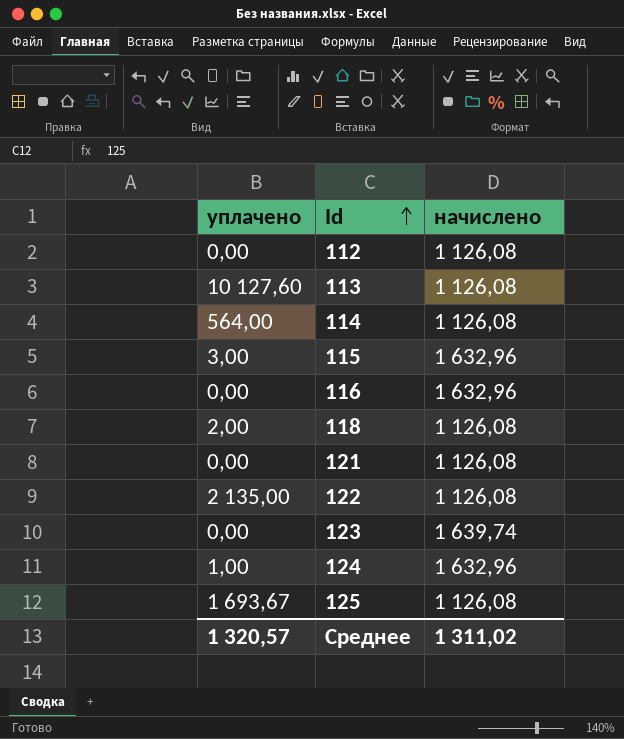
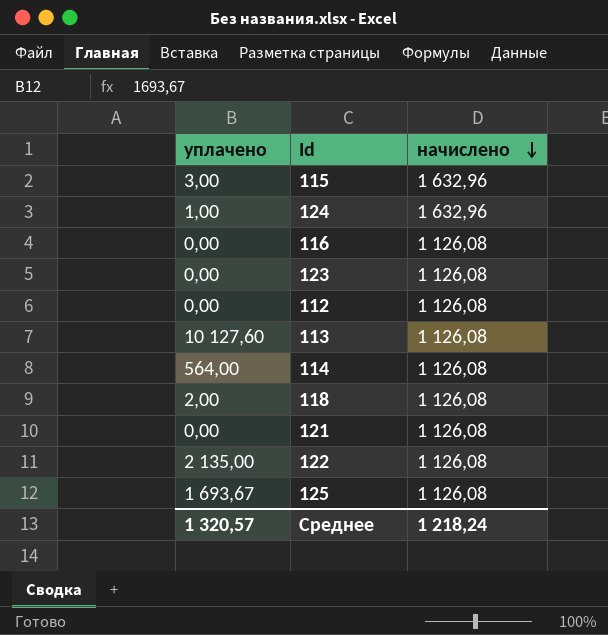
row order: Id ascending -> начислено descending
116 | начислено: 1 632,96 -> 1 126,08
123 | начислено: 1 639,74 -> 1 126,08
Среднее | начислено: 1 311,02 -> 1 218,24

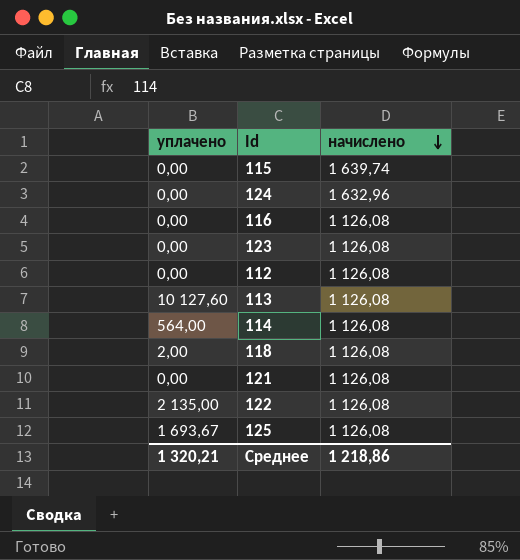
115 | уплачено: 3,00 -> 0,00
115 | начислено: 1 632,96 -> 1 639,74
124 | уплачено: 1,00 -> 0,00
Среднее | уплачено: 1 320,57 -> 1 320,21
Среднее | начислено: 1 218,24 -> 1 218,86

